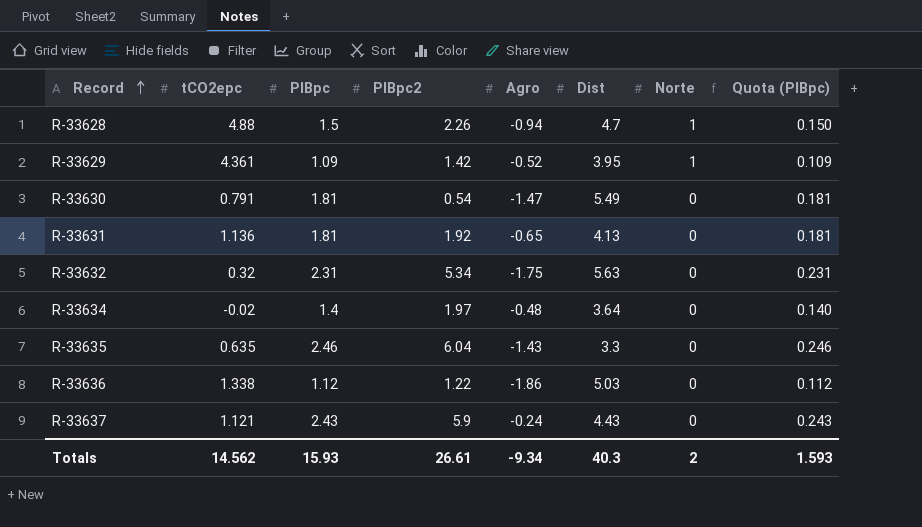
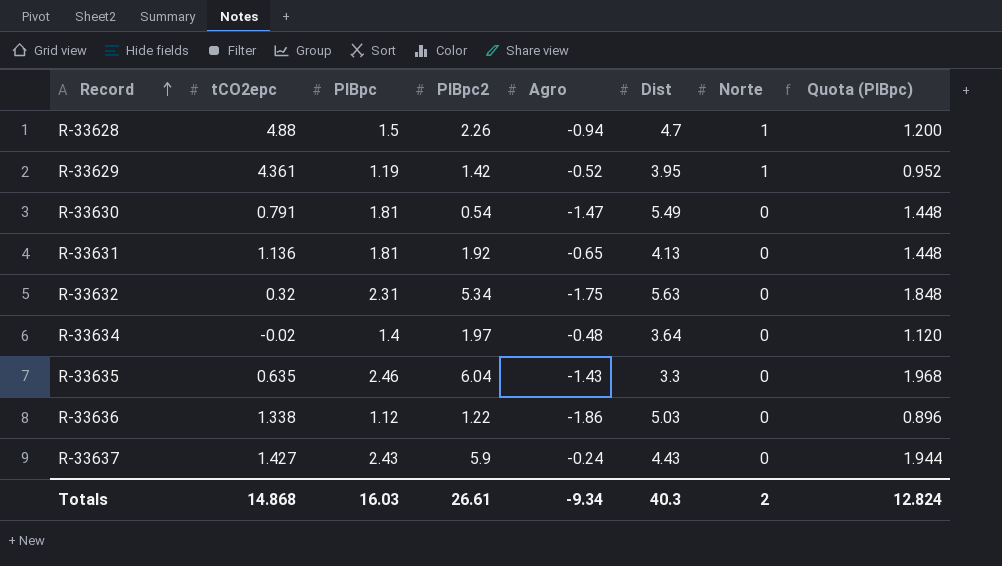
column Quota (PIBpc) | formula: [PIBpc] * 0.1 -> [PIBpc] * 0.8
R-33629 | PIBpc: 1.09 -> 1.19
R-33637 | tCO2epc: 1.121 -> 1.427
Totals | tCO2epc: 14.562 -> 14.868
Totals | PIBpc: 15.93 -> 16.03
Totals | Quota (PIBpc): 1.593 -> 12.824

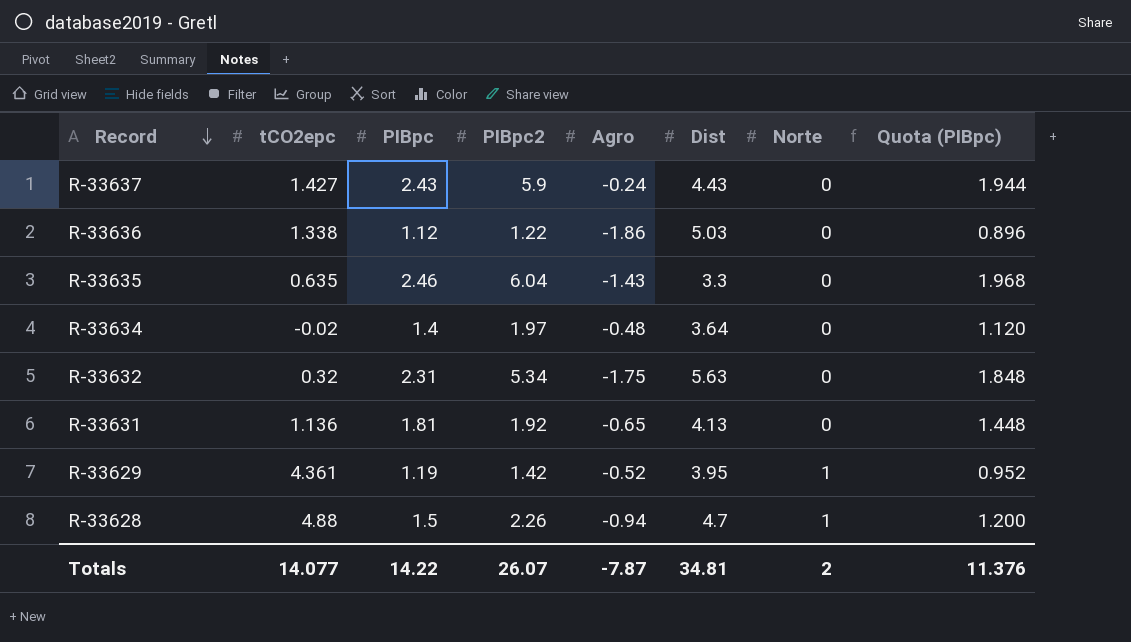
row order: Record ascending -> Record descending
row R-33630: 0.791 | 1.81 | 0.54 | -1.47 | 5.49 | 0 | 1.448 -> none
Totals | tCO2epc: 14.868 -> 14.077
Totals | PIBpc: 16.03 -> 14.22
Totals | PIBpc2: 26.61 -> 26.07
Totals | Agro: -9.34 -> -7.87
Totals | Dist: 40.3 -> 34.81
Totals | Quota (PIBpc): 12.824 -> 11.376

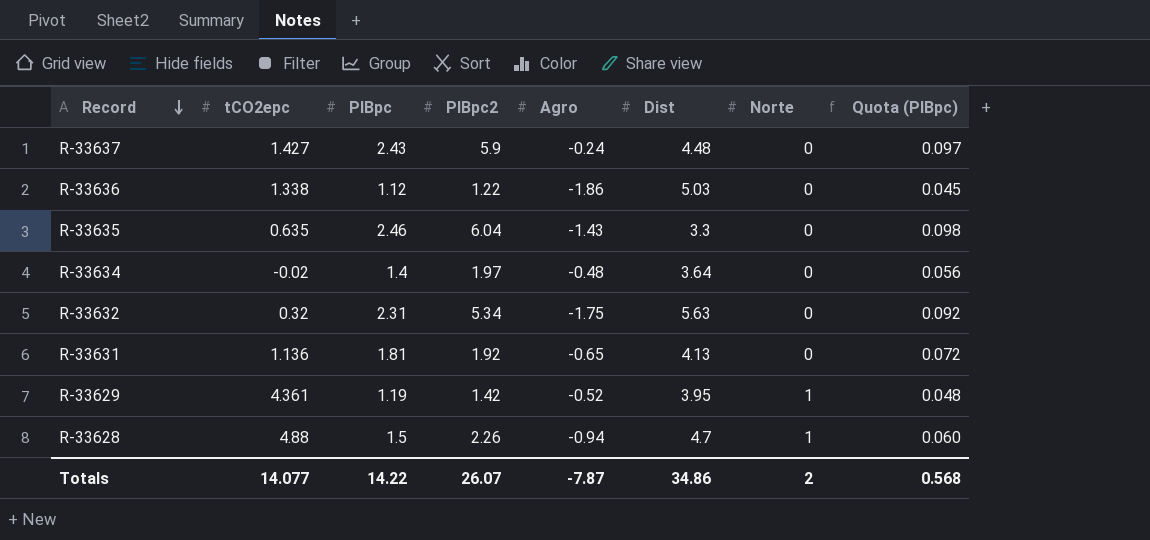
column Quota (PIBpc) | formula: [PIBpc] * 0.8 -> [PIBpc] * 0.04
R-33637 | Dist: 4.43 -> 4.48
Totals | Dist: 34.81 -> 34.86
Totals | Quota (PIBpc): 11.376 -> 0.568

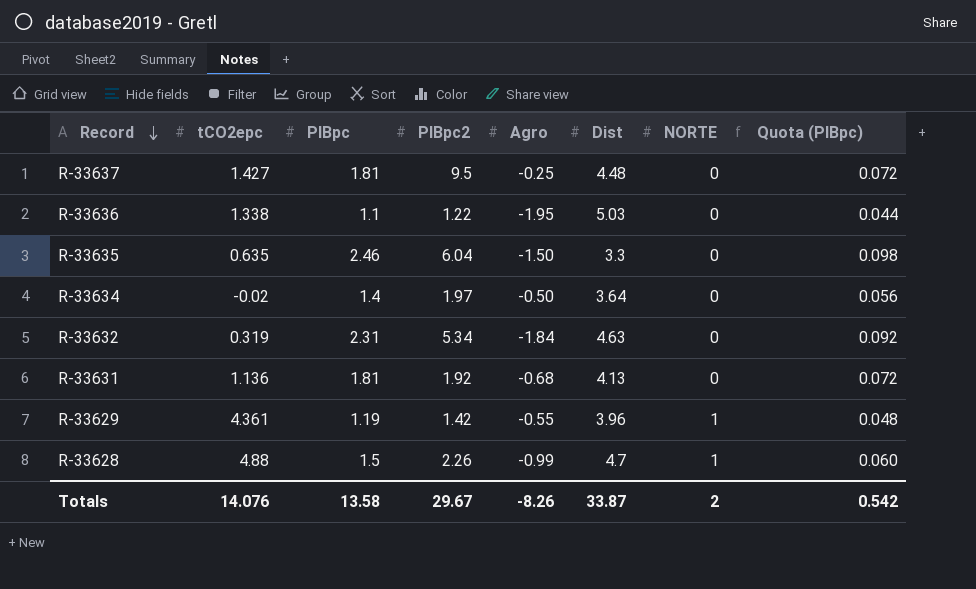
column name: Norte -> NORTE
R-33637 | PIBpc: 2.43 -> 1.81
R-33637 | PIBpc2: 5.9 -> 9.5
R-33637 | Agro: -0.24 -> -0.25
R-33637 | Quota (PIBpc): 0.097 -> 0.072
R-33636 | PIBpc: 1.12 -> 1.1
R-33636 | Agro: -1.86 -> -1.95
R-33636 | Quota (PIBpc): 0.045 -> 0.044
R-33635 | Agro: -1.43 -> -1.50
R-33634 | Agro: -0.48 -> -0.50
R-33632 | tCO2epc: 0.32 -> 0.319
R-33632 | Agro: -1.75 -> -1.84
R-33632 | Dist: 5.63 -> 4.63
R-33631 | Agro: -0.65 -> -0.68
R-33629 | Agro: -0.52 -> -0.55
R-33629 | Dist: 3.95 -> 3.96
R-33628 | Agro: -0.94 -> -0.99
Totals | tCO2epc: 14.077 -> 14.076
Totals | PIBpc: 14.22 -> 13.58
Totals | PIBpc2: 26.07 -> 29.67
Totals | Agro: -7.87 -> -8.26
Totals | Dist: 34.86 -> 33.87
Totals | Quota (PIBpc): 0.568 -> 0.542

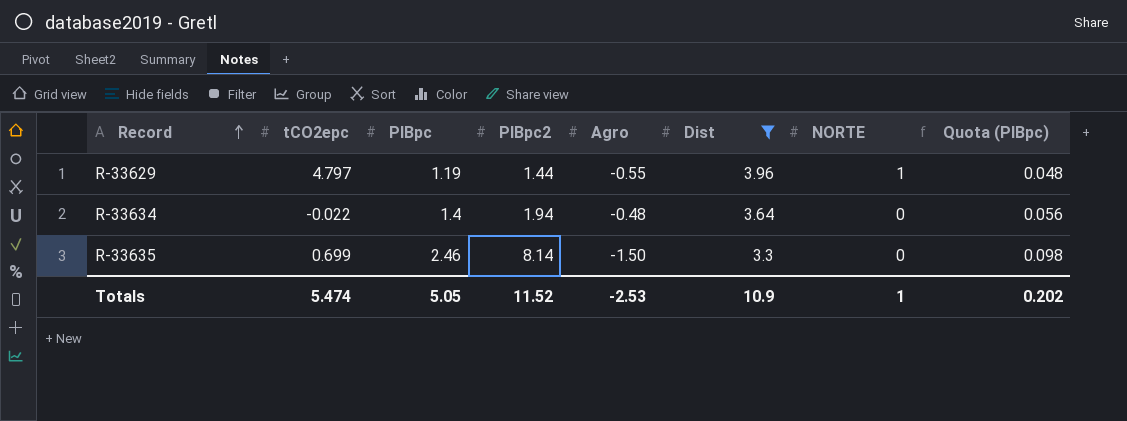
filter: none -> Dist <= 3.96
row order: Record descending -> Record ascending
R-33629 | tCO2epc: 4.361 -> 4.797
R-33629 | PIBpc2: 1.42 -> 1.44
R-33634 | tCO2epc: -0.02 -> -0.022
R-33634 | PIBpc2: 1.97 -> 1.94
R-33634 | Agro: -0.50 -> -0.48
R-33635 | tCO2epc: 0.635 -> 0.699
R-33635 | PIBpc2: 6.04 -> 8.14
Totals | tCO2epc: 14.076 -> 5.474
Totals | PIBpc: 13.58 -> 5.05
Totals | PIBpc2: 29.67 -> 11.52
Totals | Agro: -8.26 -> -2.53
Totals | Dist: 33.87 -> 10.9
Totals | NORTE: 2 -> 1
Totals | Quota (PIBpc): 0.542 -> 0.202

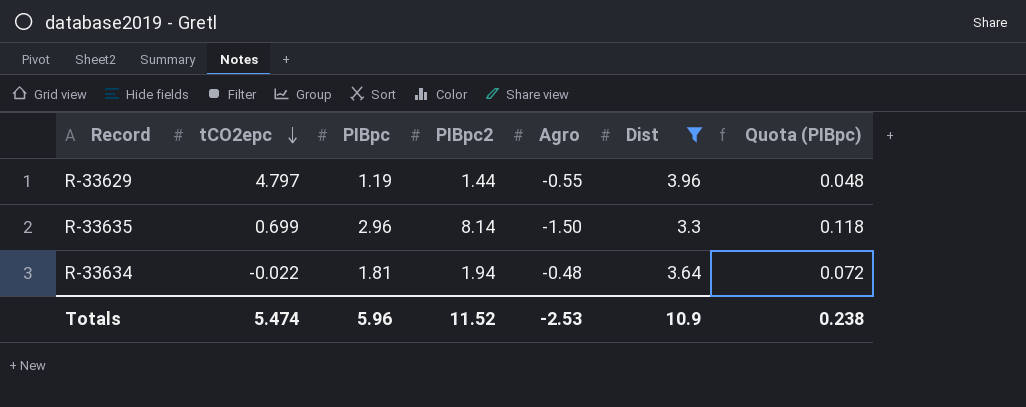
row order: Record ascending -> tCO2epc descending
column NORTE | position: 7 -> none
R-33635 | PIBpc: 2.46 -> 2.96
R-33635 | Quota (PIBpc): 0.098 -> 0.118
R-33634 | PIBpc: 1.4 -> 1.81
R-33634 | Quota (PIBpc): 0.056 -> 0.072
Totals | PIBpc: 5.05 -> 5.96
Totals | Quota (PIBpc): 0.202 -> 0.238

